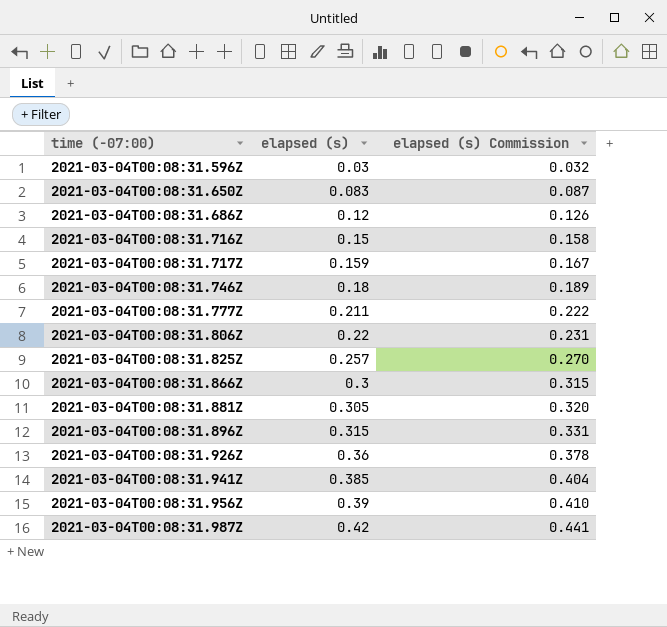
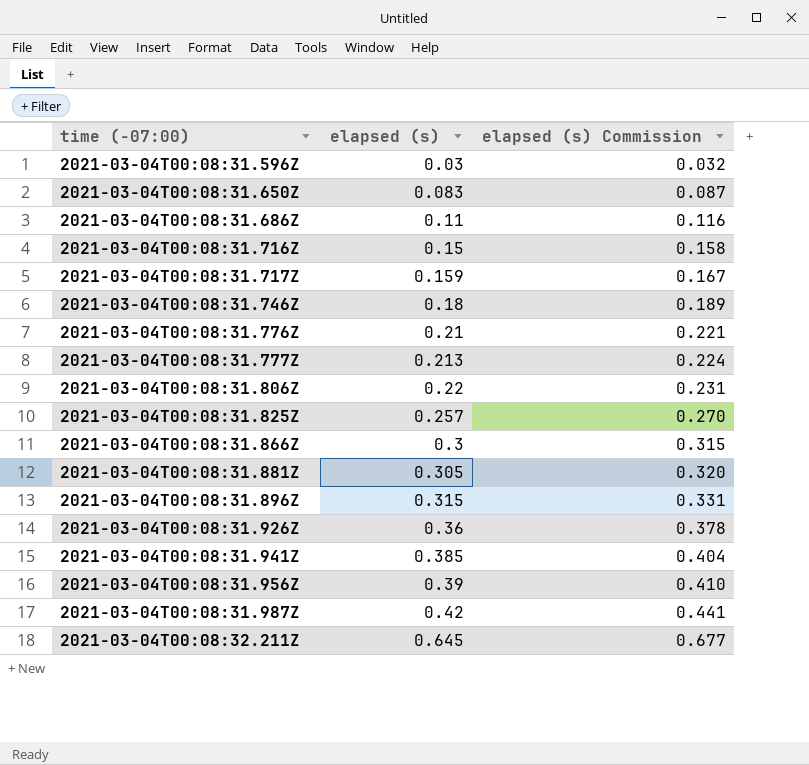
2021-03-04T00:08:31.686Z | elapsed (s): 0.12 -> 0.11
2021-03-04T00:08:31.686Z | elapsed (s) Commission: 0.126 -> 0.116
row 2021-03-04T00:08:31.776Z: none -> 0.21 | 0.221
2021-03-04T00:08:31.777Z | elapsed (s): 0.211 -> 0.213
2021-03-04T00:08:31.777Z | elapsed (s) Commission: 0.222 -> 0.224
row 2021-03-04T00:08:32.211Z: none -> 0.645 | 0.677

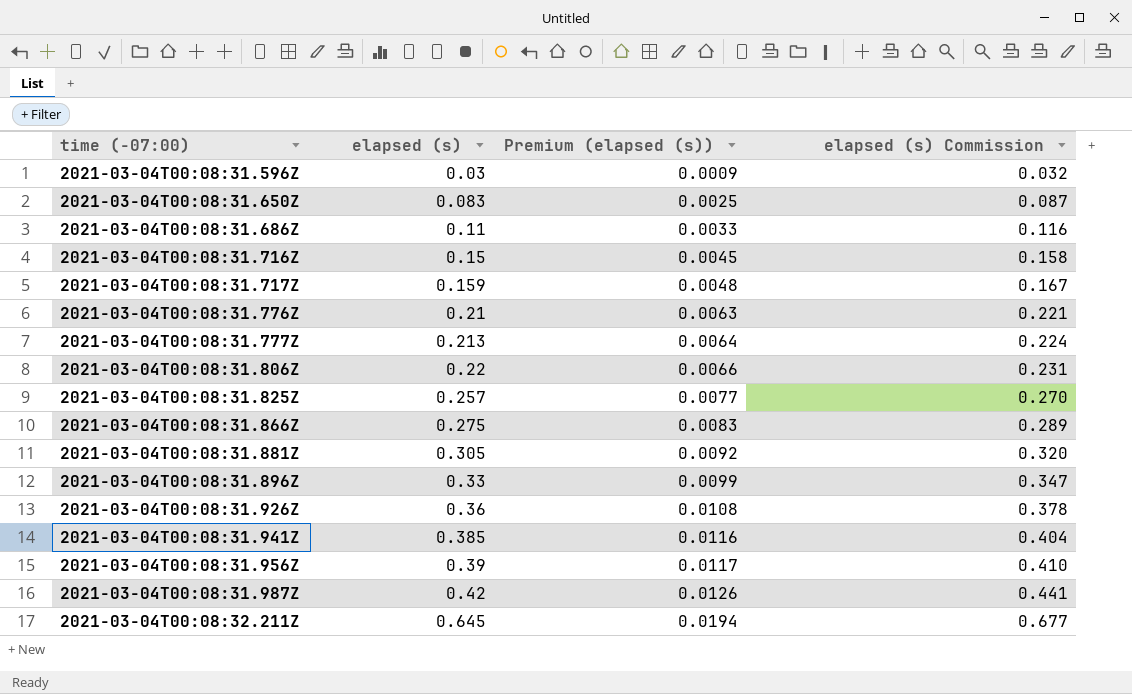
column Premium (elapsed (s)) | formula: none -> [elapsed (s)] * 0.03
row 2021-03-04T00:08:31.746Z: 0.18 | 0.189 -> none
2021-03-04T00:08:31.866Z | elapsed (s): 0.3 -> 0.275
2021-03-04T00:08:31.866Z | elapsed (s) Commission: 0.315 -> 0.289
2021-03-04T00:08:31.896Z | elapsed (s): 0.315 -> 0.33
2021-03-04T00:08:31.896Z | elapsed (s) Commission: 0.331 -> 0.347

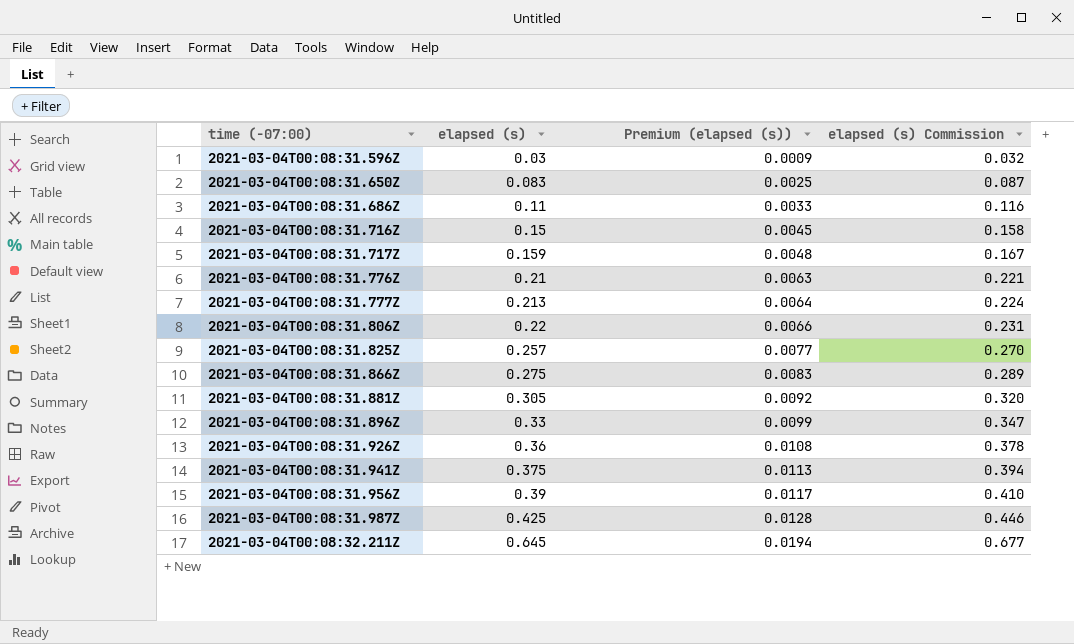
2021-03-04T00:08:31.941Z | elapsed (s): 0.385 -> 0.375
2021-03-04T00:08:31.941Z | Premium (elapsed (s)): 0.0116 -> 0.0113
2021-03-04T00:08:31.941Z | elapsed (s) Commission: 0.404 -> 0.394
2021-03-04T00:08:31.987Z | elapsed (s): 0.42 -> 0.425
2021-03-04T00:08:31.987Z | Premium (elapsed (s)): 0.0126 -> 0.0128
2021-03-04T00:08:31.987Z | elapsed (s) Commission: 0.441 -> 0.446

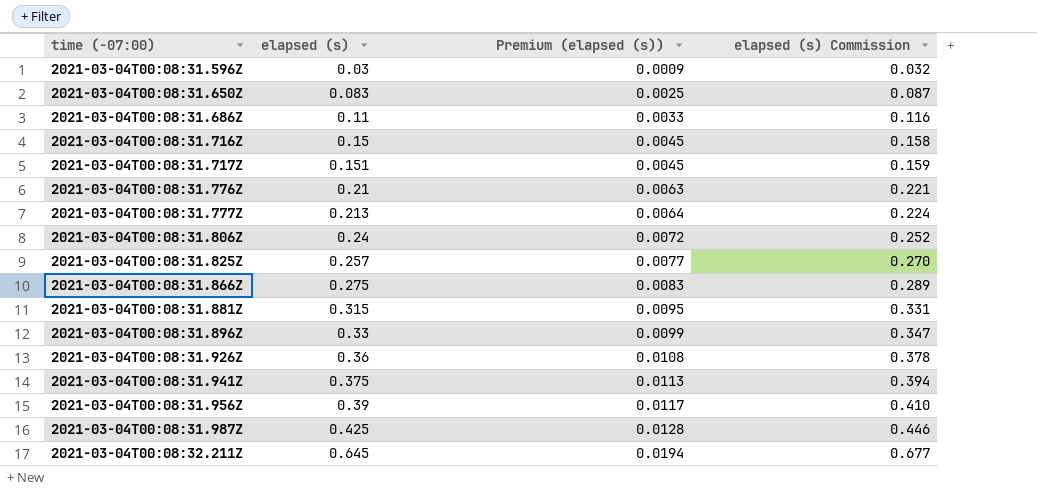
2021-03-04T00:08:31.717Z | elapsed (s): 0.159 -> 0.151
2021-03-04T00:08:31.717Z | Premium (elapsed (s)): 0.0048 -> 0.0045
2021-03-04T00:08:31.717Z | elapsed (s) Commission: 0.167 -> 0.159
2021-03-04T00:08:31.806Z | elapsed (s): 0.22 -> 0.24
2021-03-04T00:08:31.806Z | Premium (elapsed (s)): 0.0066 -> 0.0072
2021-03-04T00:08:31.806Z | elapsed (s) Commission: 0.231 -> 0.252
2021-03-04T00:08:31.881Z | elapsed (s): 0.305 -> 0.315
2021-03-04T00:08:31.881Z | Premium (elapsed (s)): 0.0092 -> 0.0095
2021-03-04T00:08:31.881Z | elapsed (s) Commission: 0.320 -> 0.331

